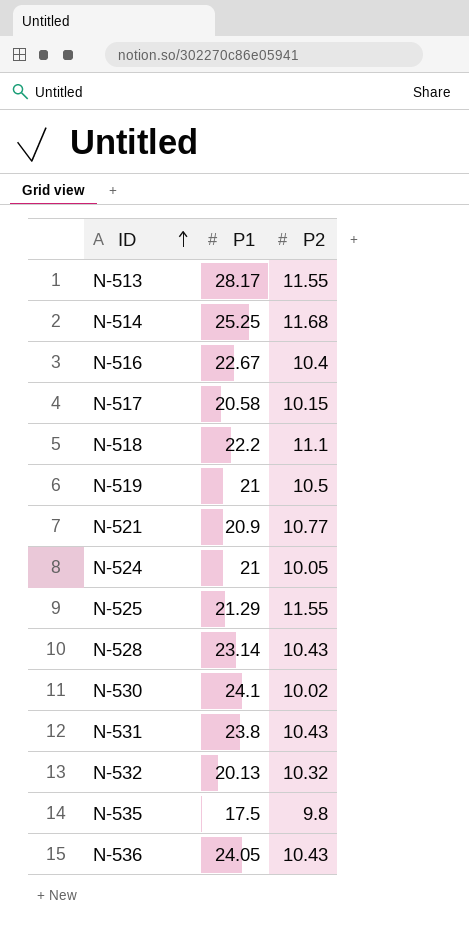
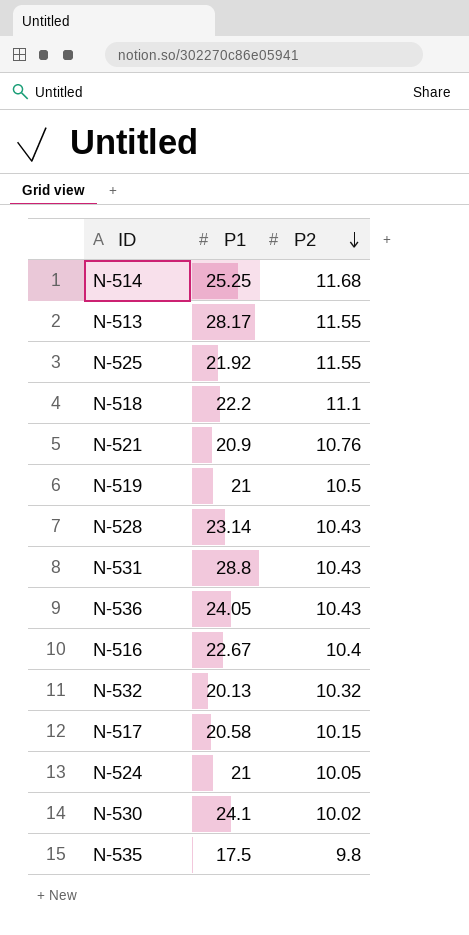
row order: ID ascending -> P2 descending
N-525 | P1: 21.29 -> 21.92
N-521 | P2: 10.77 -> 10.76
N-531 | P1: 23.8 -> 28.8

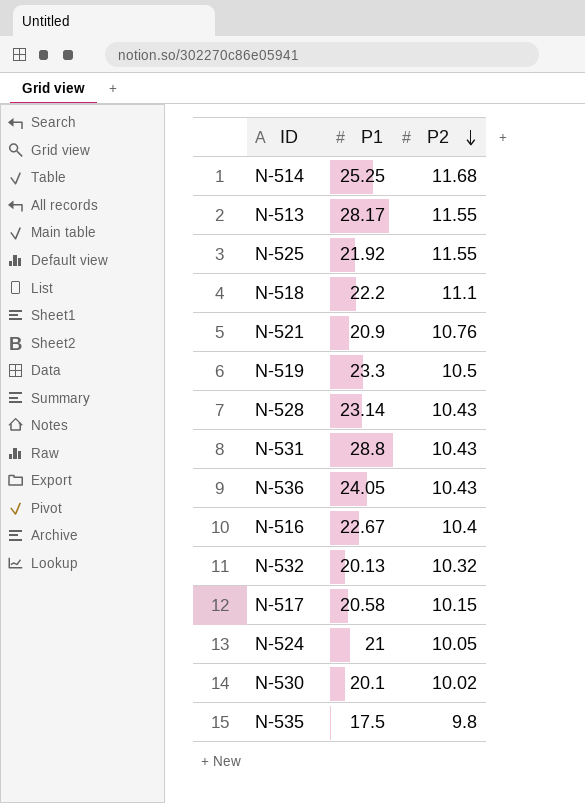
N-519 | P1: 21 -> 23.3
N-530 | P1: 24.1 -> 20.1

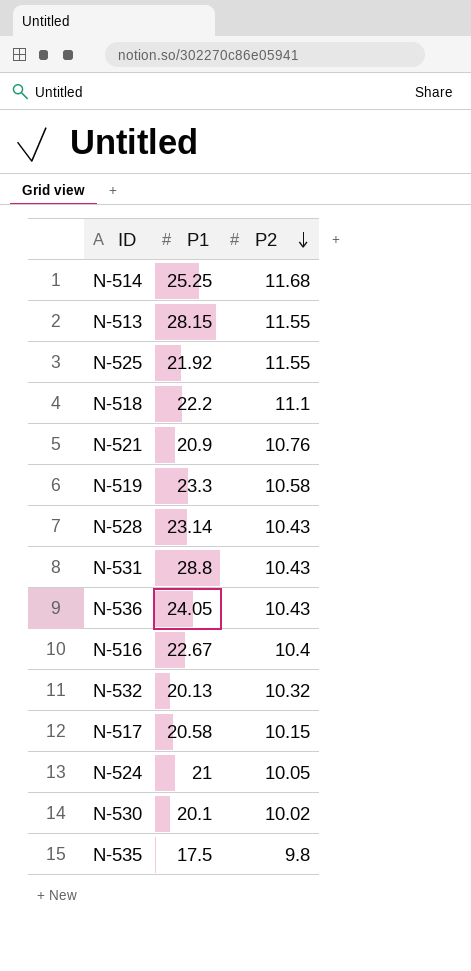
N-513 | P1: 28.17 -> 28.15
N-519 | P2: 10.5 -> 10.58

